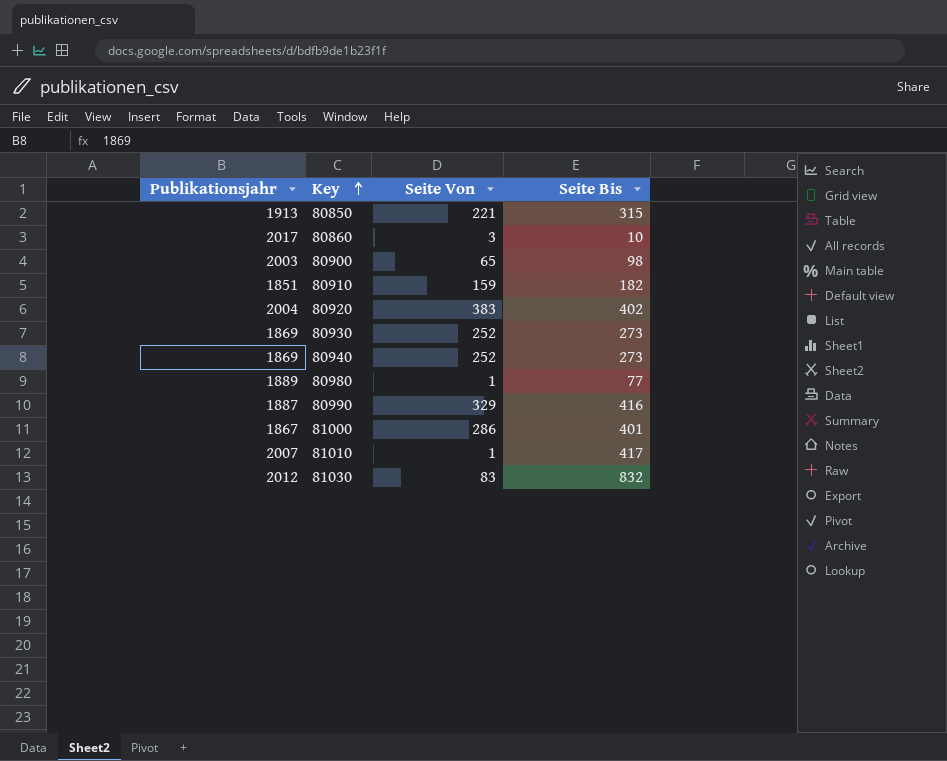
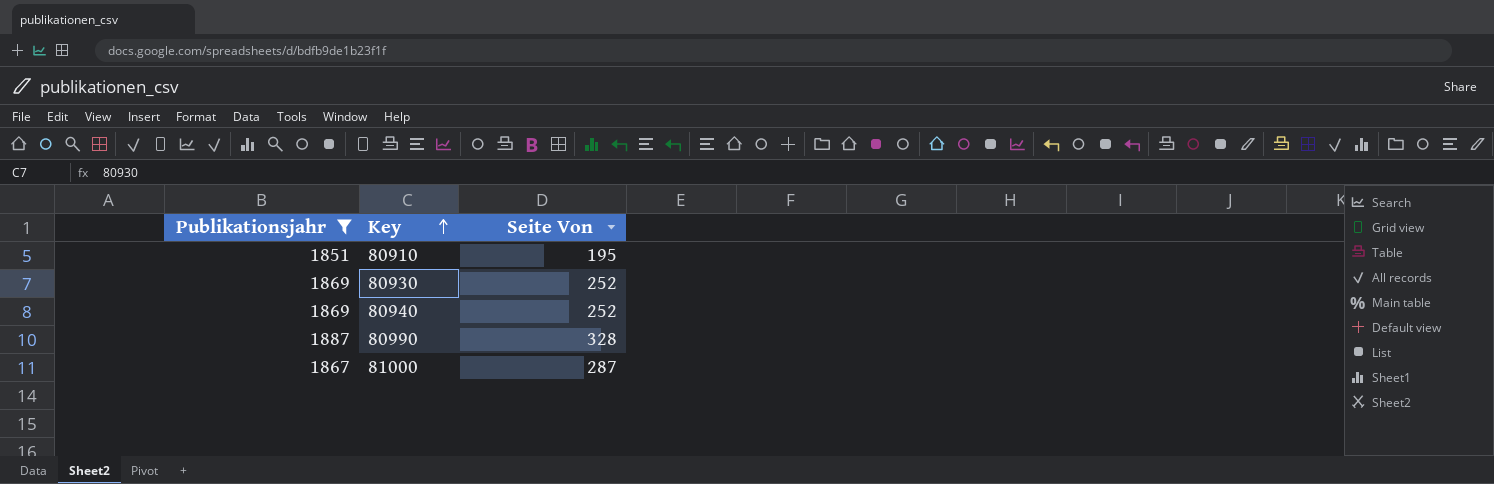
filter: none -> Publikationsjahr <= 1887
column Seite Bis | position: 4 -> none
80910 | Seite Von: 159 -> 195
80990 | Seite Von: 329 -> 328
81000 | Seite Von: 286 -> 287

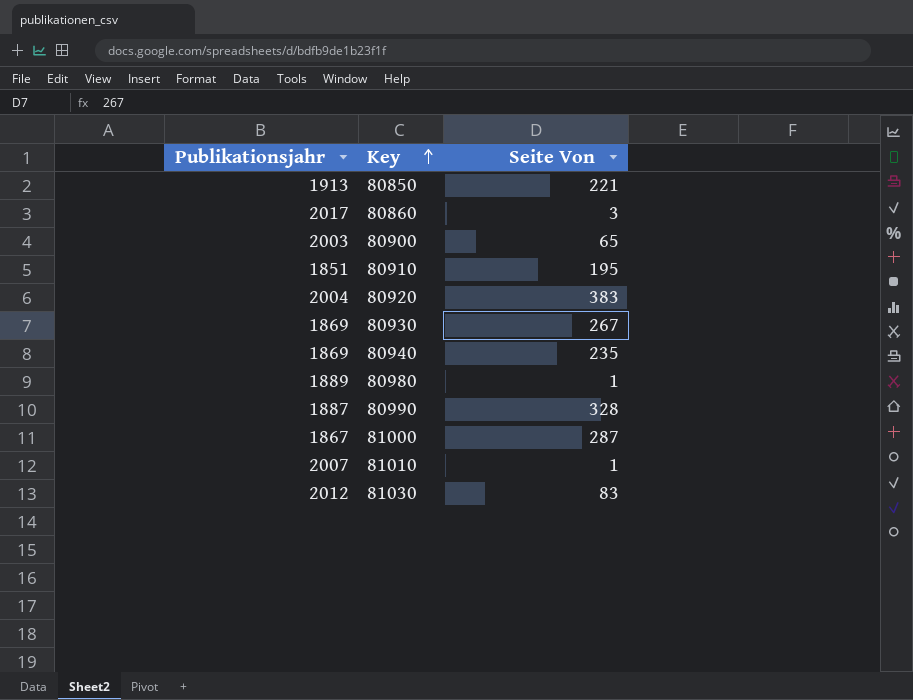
filter: Publikationsjahr <= 1887 -> none
80930 | Seite Von: 252 -> 267
80940 | Seite Von: 252 -> 235

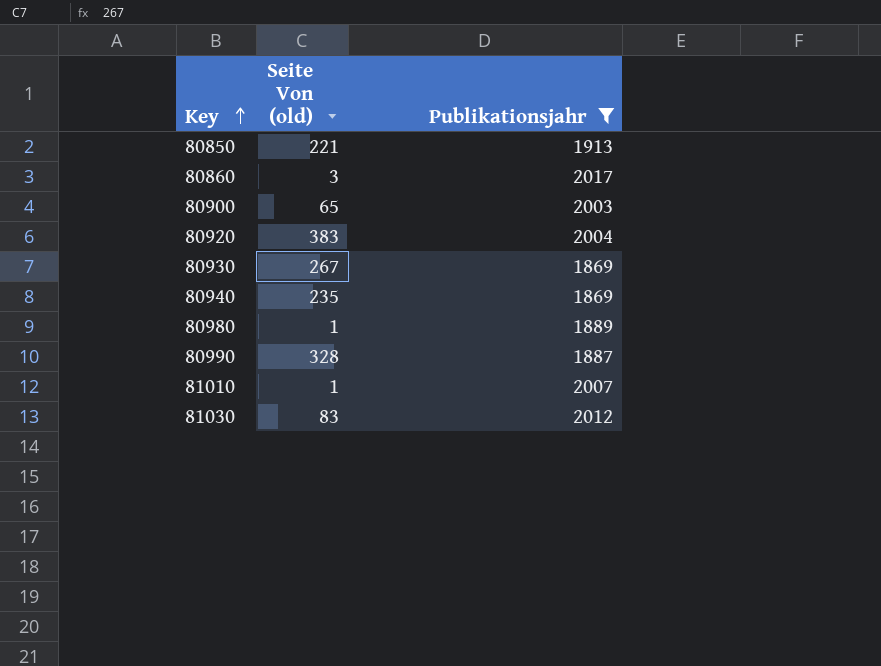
filter: none -> Publikationsjahr >= 1869
column name: Seite Von -> Seite Von (old)
column Publikationsjahr | position: 1 -> 3

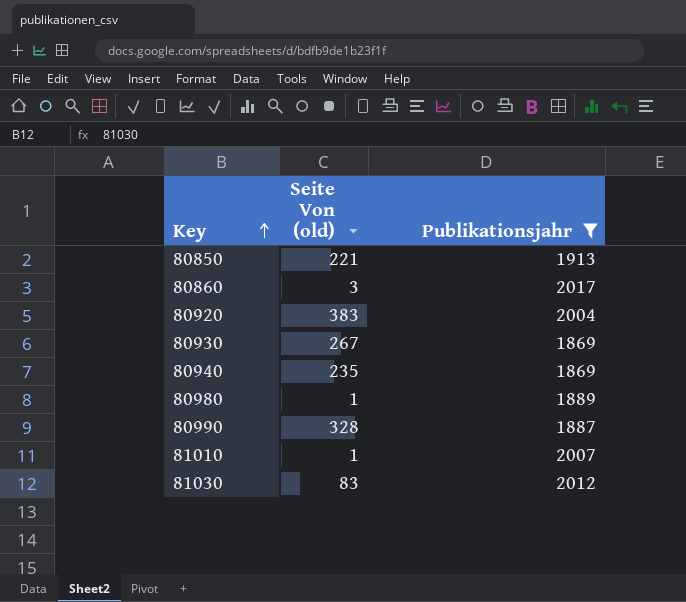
row 80900: 65 | 2003 -> none

